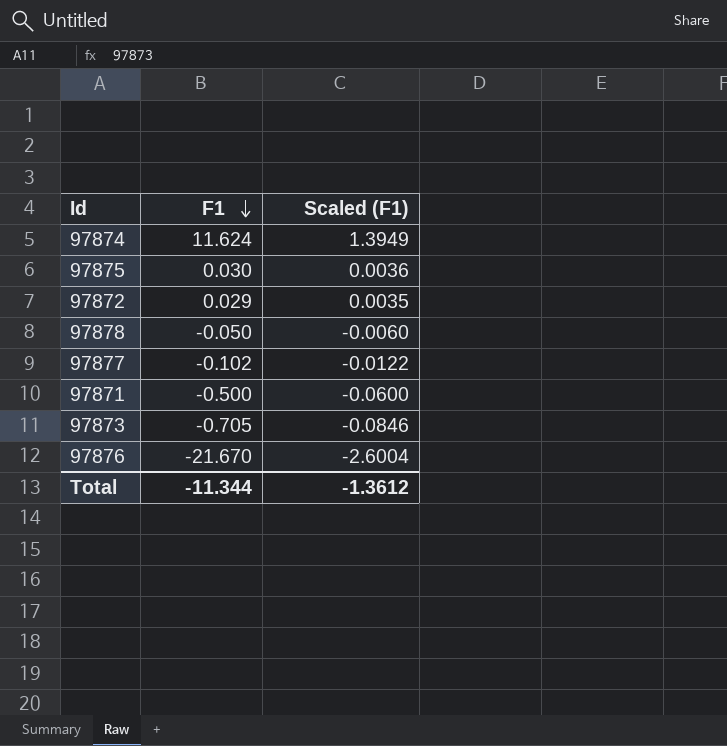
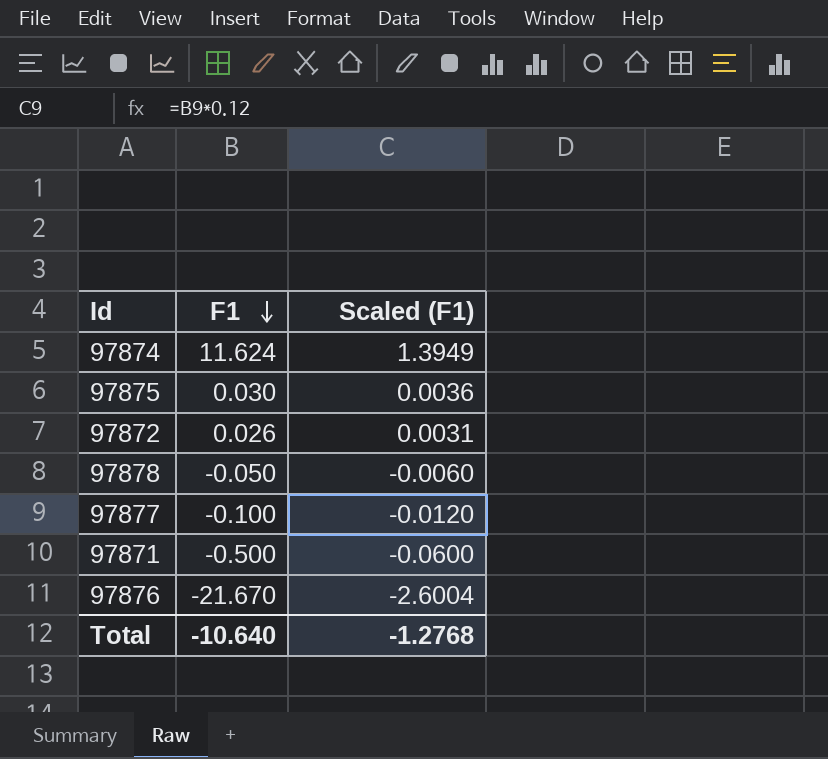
row 97873: -0.705 | -0.0846 -> none
97872 | F1: 0.029 -> 0.026
97872 | Scaled (F1): 0.0035 -> 0.0031
97877 | F1: -0.102 -> -0.100
97877 | Scaled (F1): -0.0122 -> -0.0120
Total | F1: -11.344 -> -10.640
Total | Scaled (F1): -1.3612 -> -1.2768

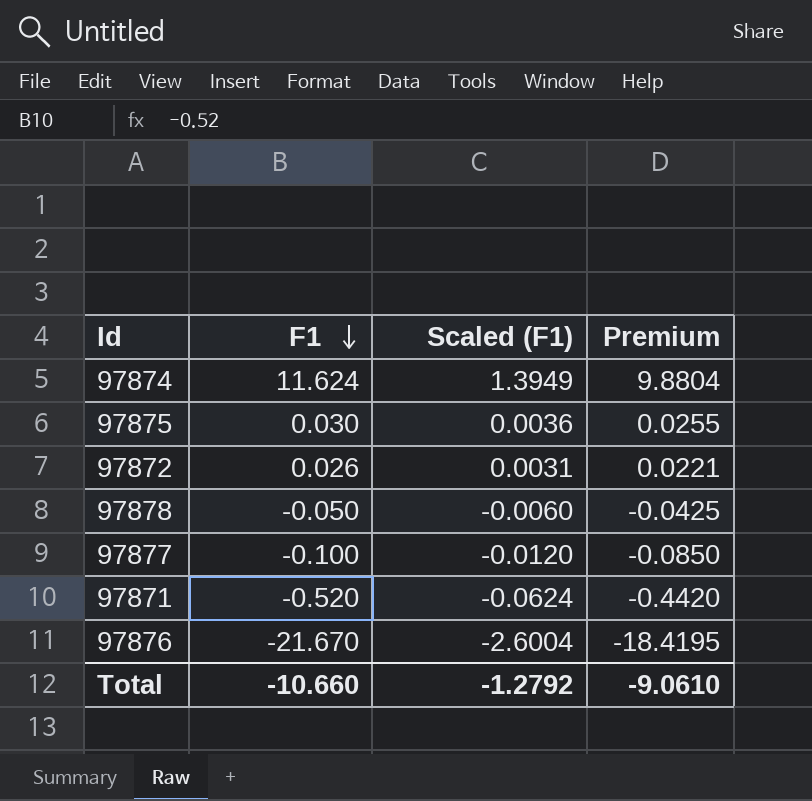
column Premium | formula: none -> [F1] * 0.85
97871 | F1: -0.500 -> -0.520
97871 | Scaled (F1): -0.0600 -> -0.0624
Total | F1: -10.640 -> -10.660
Total | Scaled (F1): -1.2768 -> -1.2792

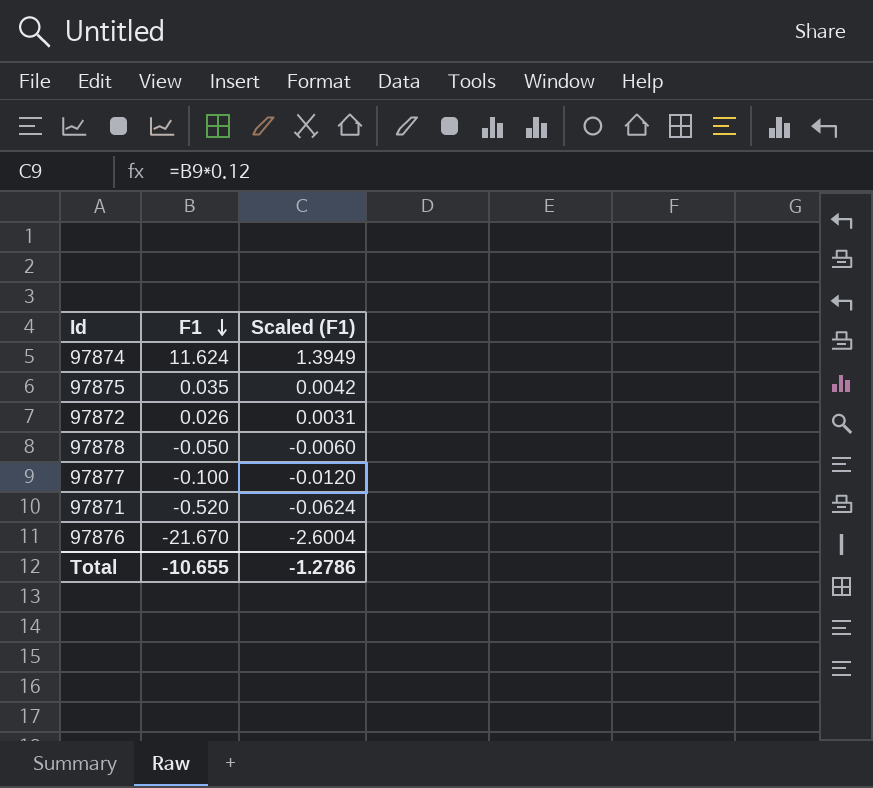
column Premium | formula: [F1] * 0.85 -> none
97875 | F1: 0.030 -> 0.035
97875 | Scaled (F1): 0.0036 -> 0.0042
Total | F1: -10.660 -> -10.655
Total | Scaled (F1): -1.2792 -> -1.2786

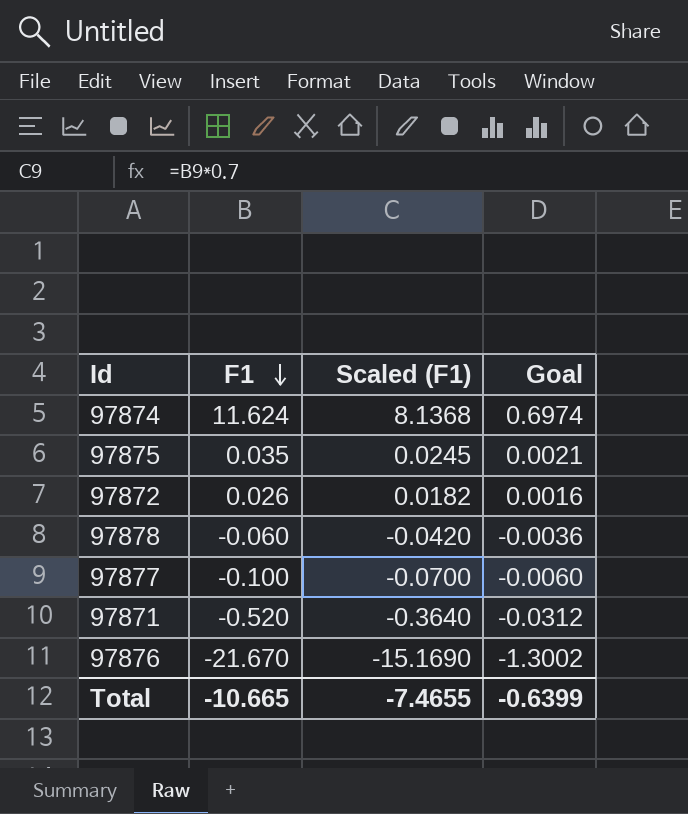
column Scaled (F1) | formula: [F1] * 0.12 -> [F1] * 0.7
column Goal | formula: none -> [F1] * 0.06
97878 | F1: -0.050 -> -0.060
Total | F1: -10.655 -> -10.665
Total | Scaled (F1): -1.2786 -> -7.4655

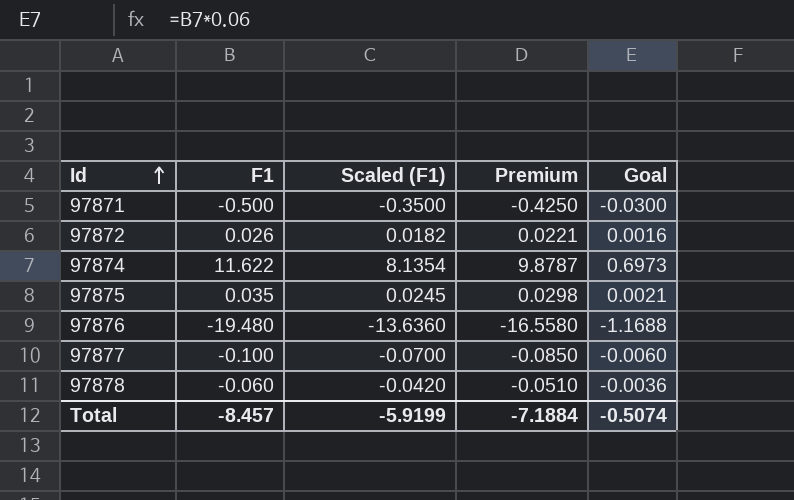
row order: F1 descending -> Id ascending
column Premium | formula: none -> [F1] * 0.85
97871 | F1: -0.520 -> -0.500
97871 | Scaled (F1): -0.3640 -> -0.3500
97871 | Goal: -0.0312 -> -0.0300
97874 | F1: 11.624 -> 11.622
97874 | Scaled (F1): 8.1368 -> 8.1354
97874 | Goal: 0.6974 -> 0.6973
97876 | F1: -21.670 -> -19.480
97876 | Scaled (F1): -15.1690 -> -13.6360
97876 | Goal: -1.3002 -> -1.1688
Total | F1: -10.665 -> -8.457
Total | Scaled (F1): -7.4655 -> -5.9199
Total | Goal: -0.6399 -> -0.5074

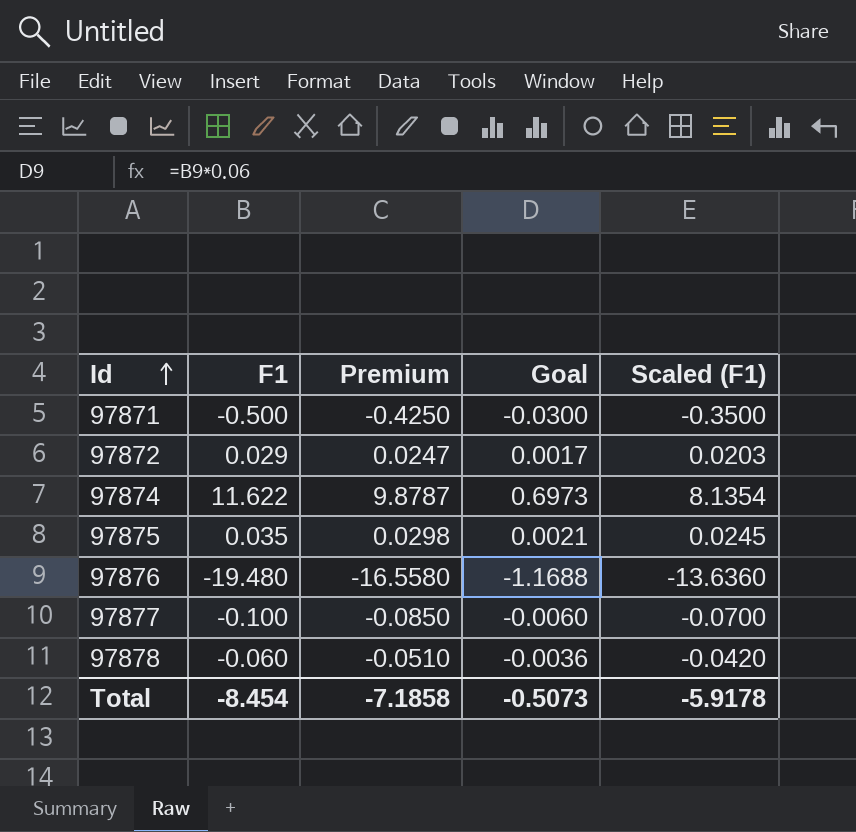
column Scaled (F1) | position: 3 -> 5
97872 | F1: 0.026 -> 0.029
97872 | Premium: 0.0221 -> 0.0247
97872 | Goal: 0.0016 -> 0.0017
97872 | Scaled (F1): 0.0182 -> 0.0203
Total | F1: -8.457 -> -8.454
Total | Premium: -7.1884 -> -7.1858
Total | Goal: -0.5074 -> -0.5073
Total | Scaled (F1): -5.9199 -> -5.9178

